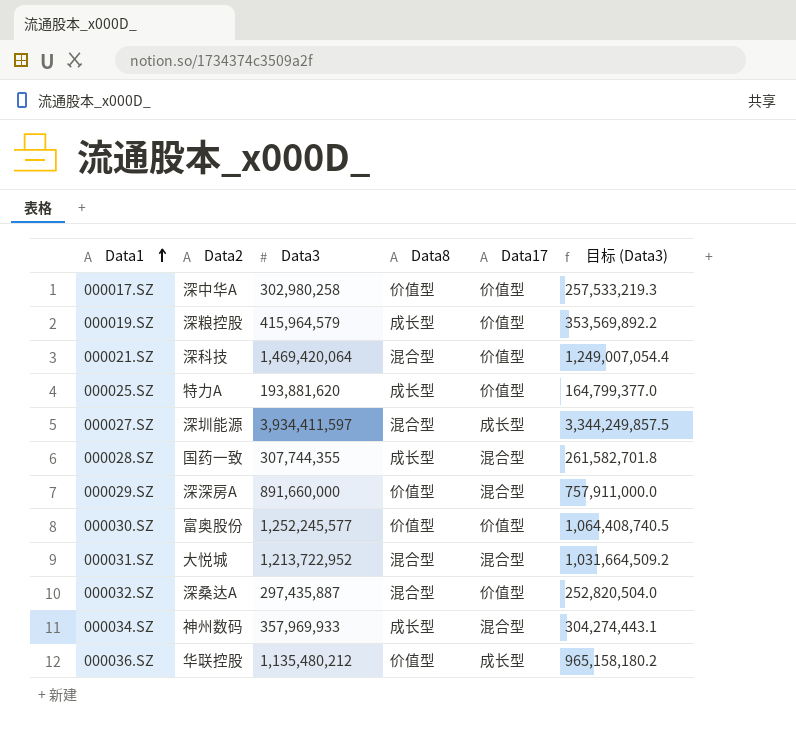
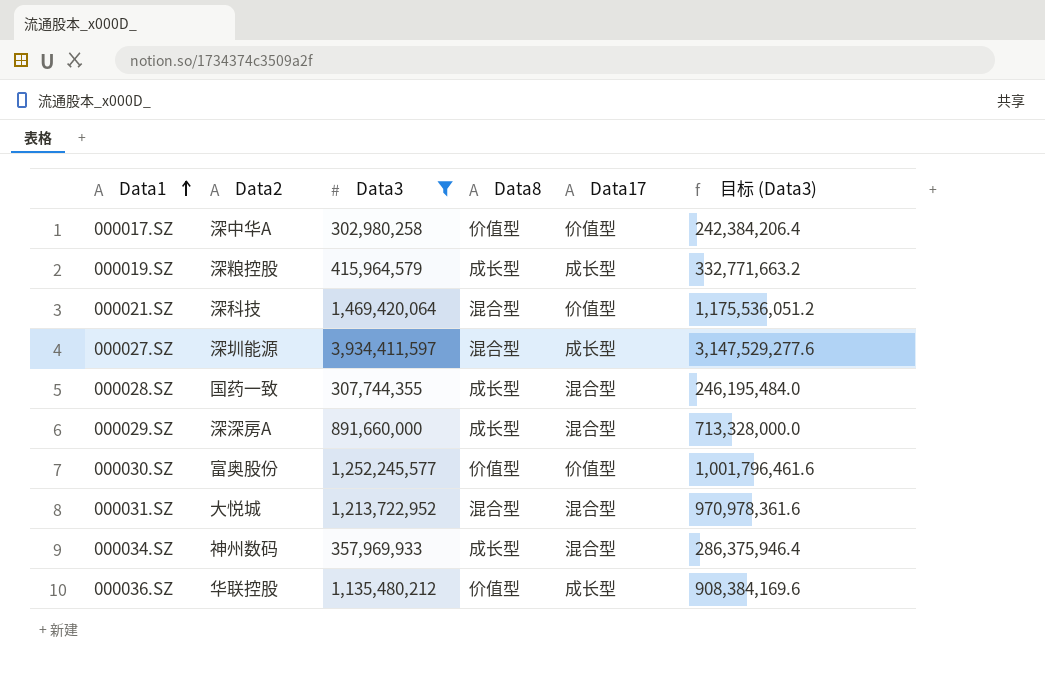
filter: none -> Data3 >= 302,980,258
column 目标 (Data3) | formula: [Data3] * 0.85 -> [Data3] * 0.8
000019.SZ | Data17: 价值型 -> 成长型
000029.SZ | Data8: 价值型 -> 成长型

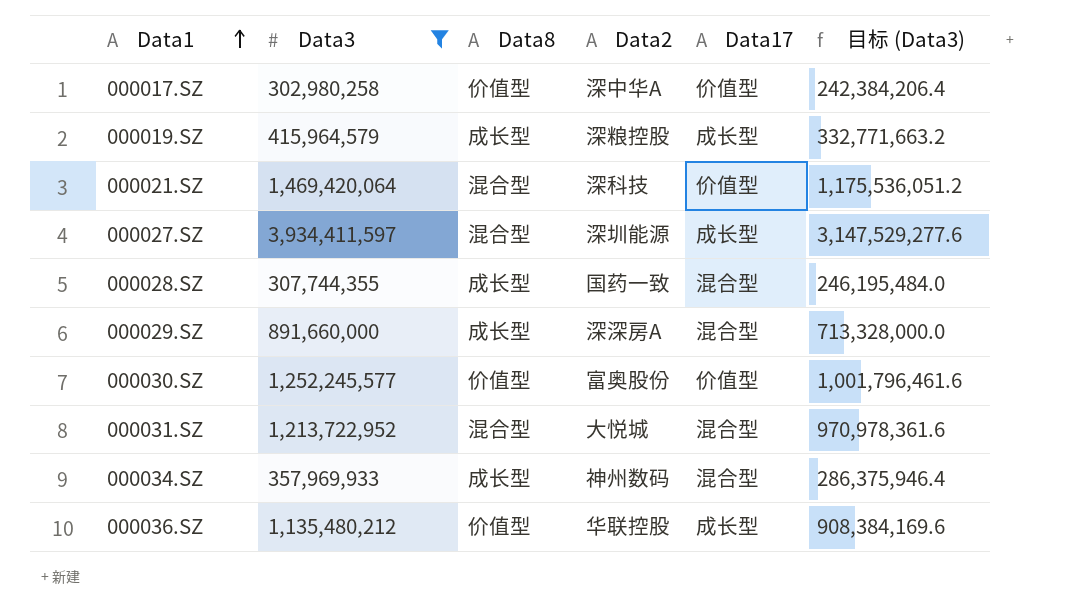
column Data2 | position: 2 -> 4

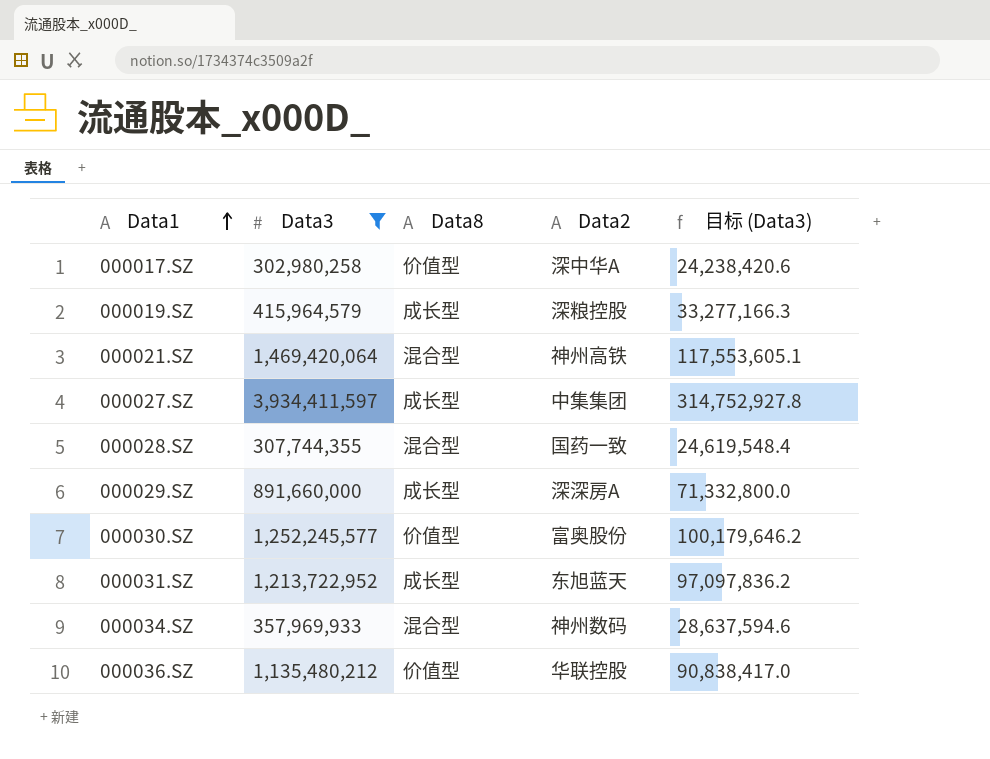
column Data17 | position: 5 -> none
column 目标 (Data3) | formula: [Data3] * 0.8 -> [Data3] * 0.08
000021.SZ | Data2: 深科技 -> 神州高铁
000027.SZ | Data8: 混合型 -> 成长型
000027.SZ | Data2: 深圳能源 -> 中集集团
000028.SZ | Data8: 成长型 -> 混合型
000031.SZ | Data8: 混合型 -> 成长型
000031.SZ | Data2: 大悦城 -> 东旭蓝天
000034.SZ | Data8: 成长型 -> 混合型

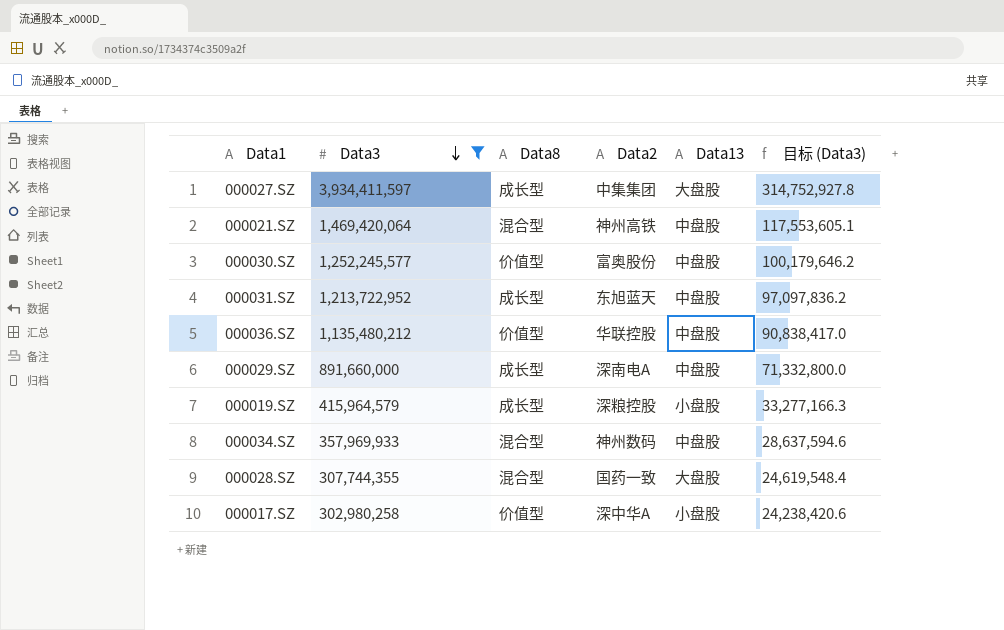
row order: Data1 ascending -> Data3 descending
column Data13 | position: none -> 5
000029.SZ | Data2: 深深房A -> 深南电A

